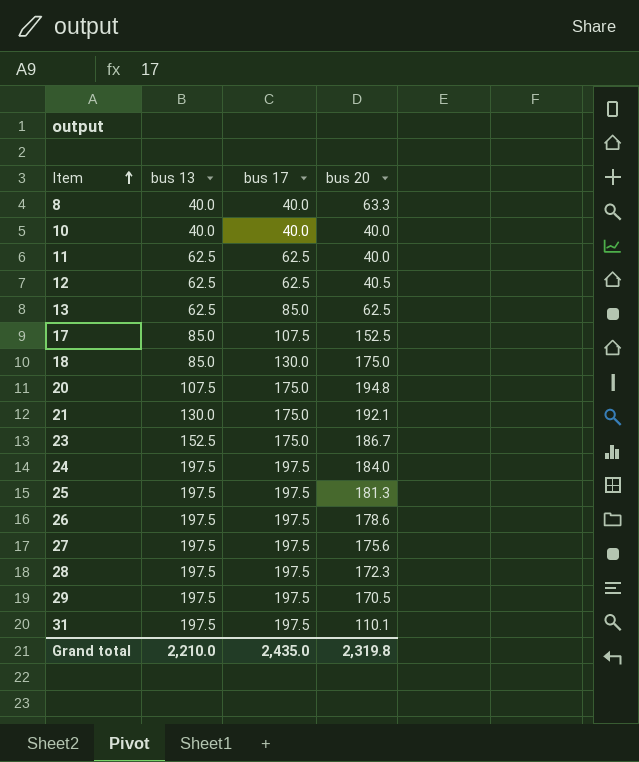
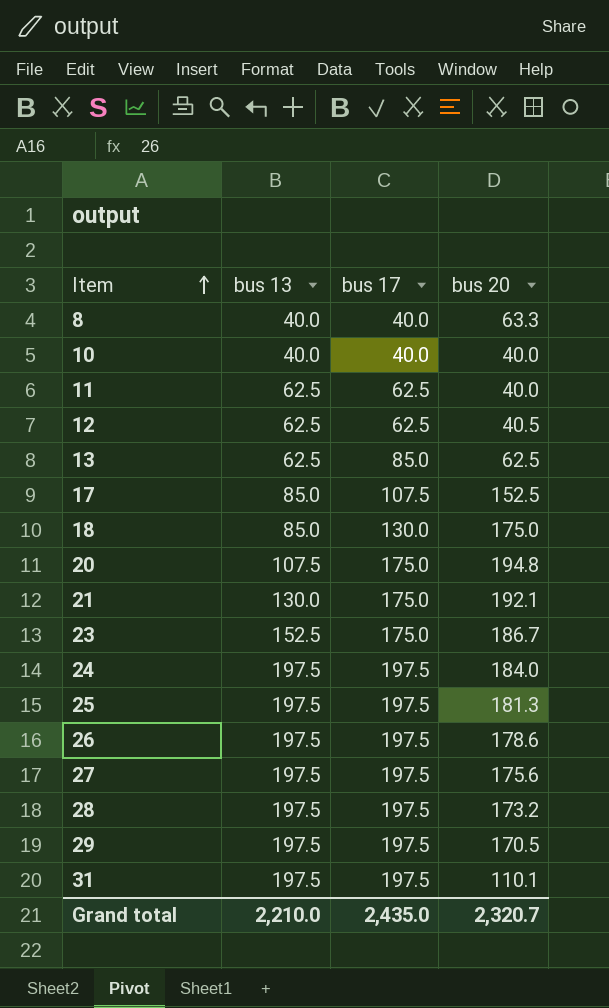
28 | bus 20: 172.3 -> 173.2
Grand total | bus 20: 2,319.8 -> 2,320.7

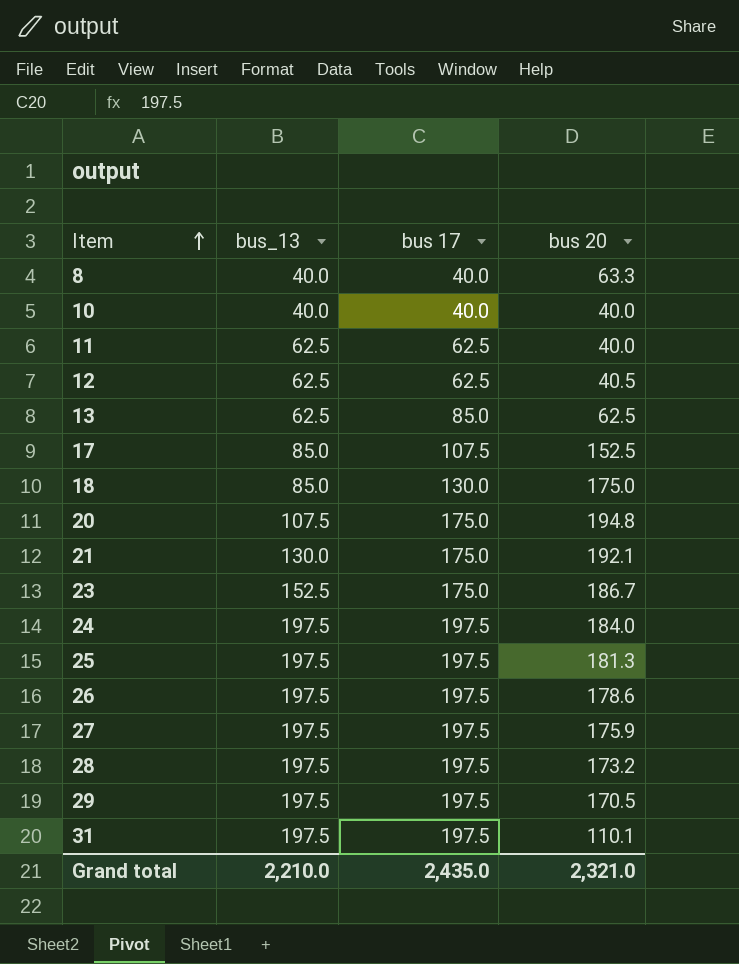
column name: bus 13 -> bus_13
27 | bus 20: 175.6 -> 175.9
Grand total | bus 20: 2,320.7 -> 2,321.0

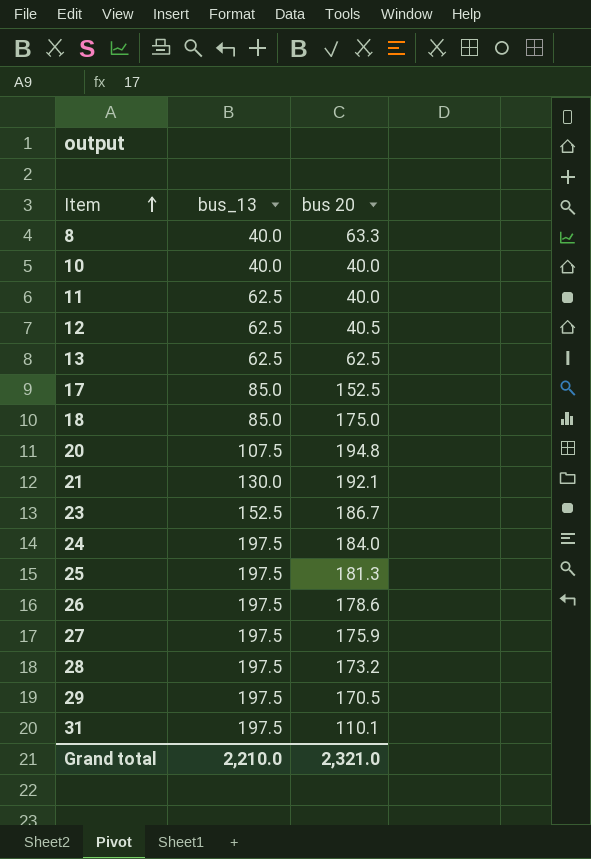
column bus 17 | position: 3 -> none

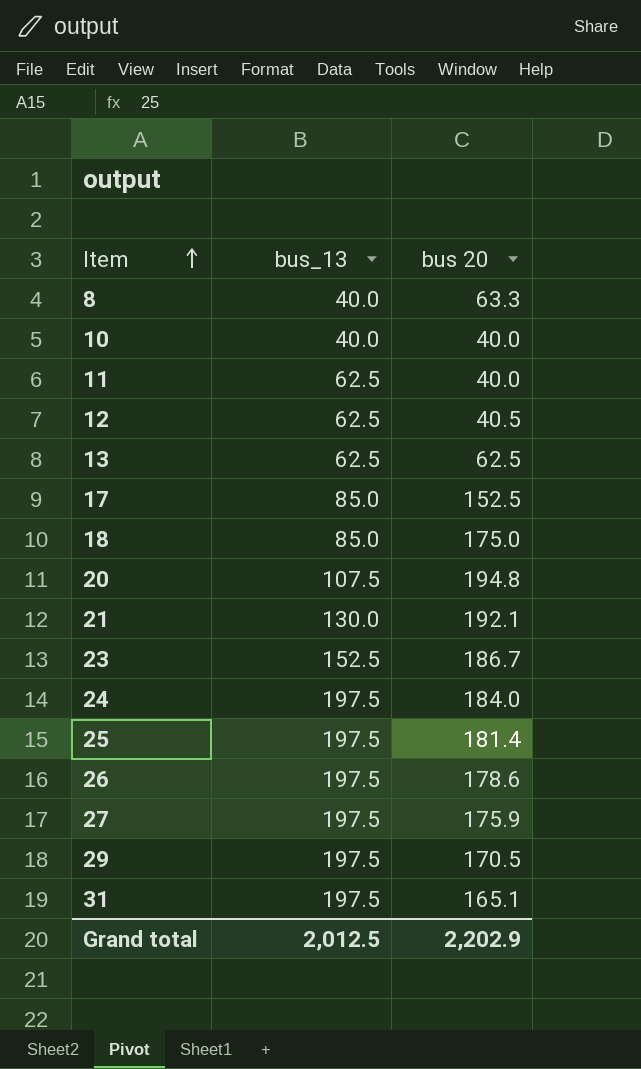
row 28: 197.5 | 173.2 -> none
25 | bus 20: 181.3 -> 181.4
31 | bus 20: 110.1 -> 165.1
Grand total | bus_13: 2,210.0 -> 2,012.5
Grand total | bus 20: 2,321.0 -> 2,202.9

